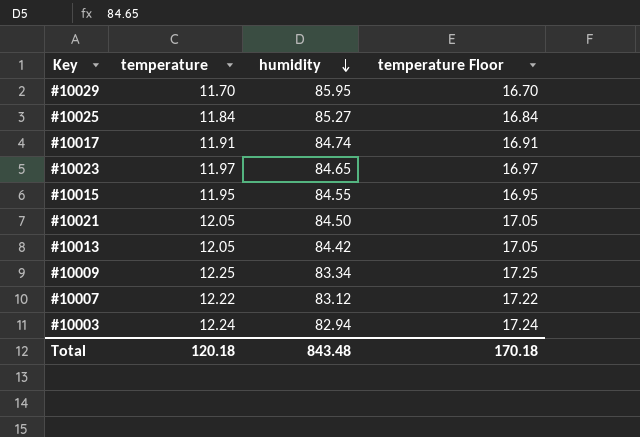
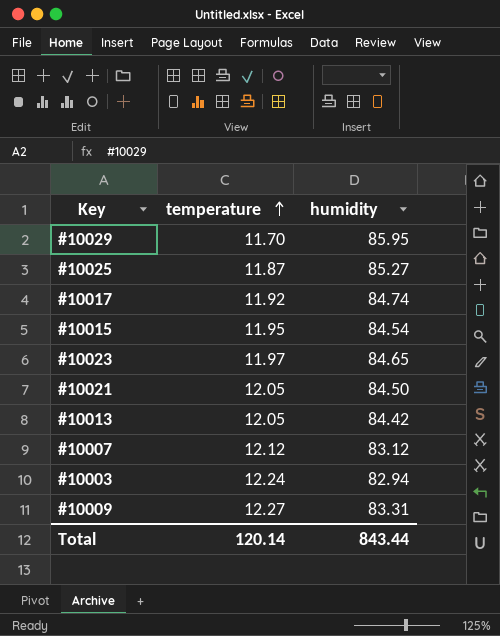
row order: humidity descending -> temperature ascending
column temperature Floor | formula: [temperature] + 5 -> none
#10025 | temperature: 11.84 -> 11.87
#10017 | temperature: 11.91 -> 11.92
#10015 | humidity: 84.55 -> 84.54
#10007 | temperature: 12.22 -> 12.12
#10009 | temperature: 12.25 -> 12.27
#10009 | humidity: 83.34 -> 83.31
Total | temperature: 120.18 -> 120.14
Total | humidity: 843.48 -> 843.44

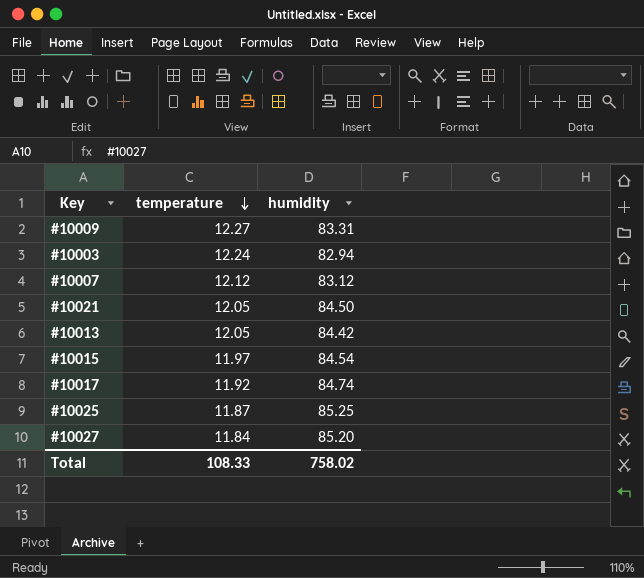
row order: temperature ascending -> temperature descending
row #10029: 11.70 | 85.95 -> none
row #10023: 11.97 | 84.65 -> none
#10015 | temperature: 11.95 -> 11.97
#10025 | humidity: 85.27 -> 85.25
row #10027: none -> 11.84 | 85.20
Total | temperature: 120.14 -> 108.33
Total | humidity: 843.44 -> 758.02

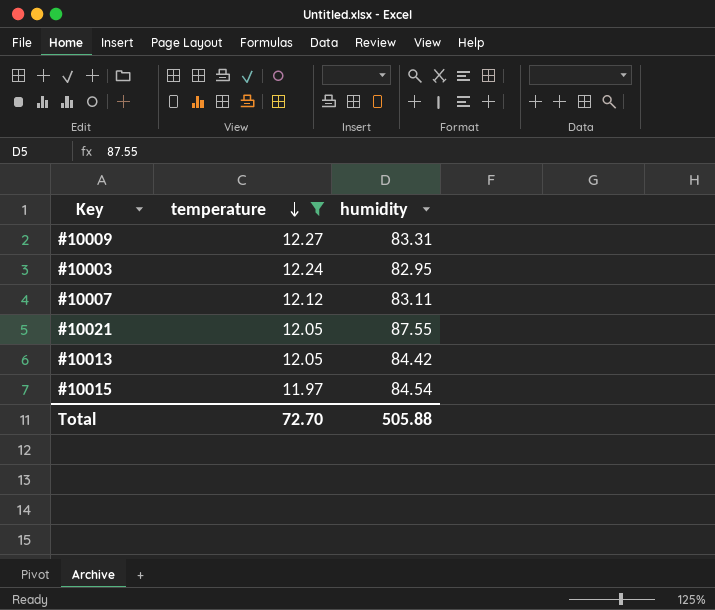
filter: none -> temperature >= 11.97
#10003 | humidity: 82.94 -> 82.95
#10007 | humidity: 83.12 -> 83.11
#10021 | humidity: 84.50 -> 87.55
Total | temperature: 108.33 -> 72.70
Total | humidity: 758.02 -> 505.88

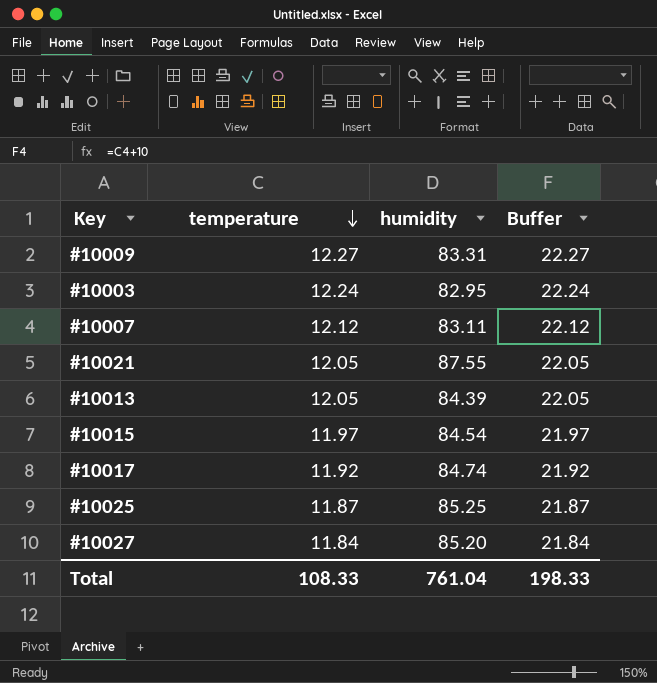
filter: temperature >= 11.97 -> none
column Buffer | formula: none -> [temperature] + 10
#10013 | humidity: 84.42 -> 84.39
Total | temperature: 72.70 -> 108.33
Total | humidity: 505.88 -> 761.04

